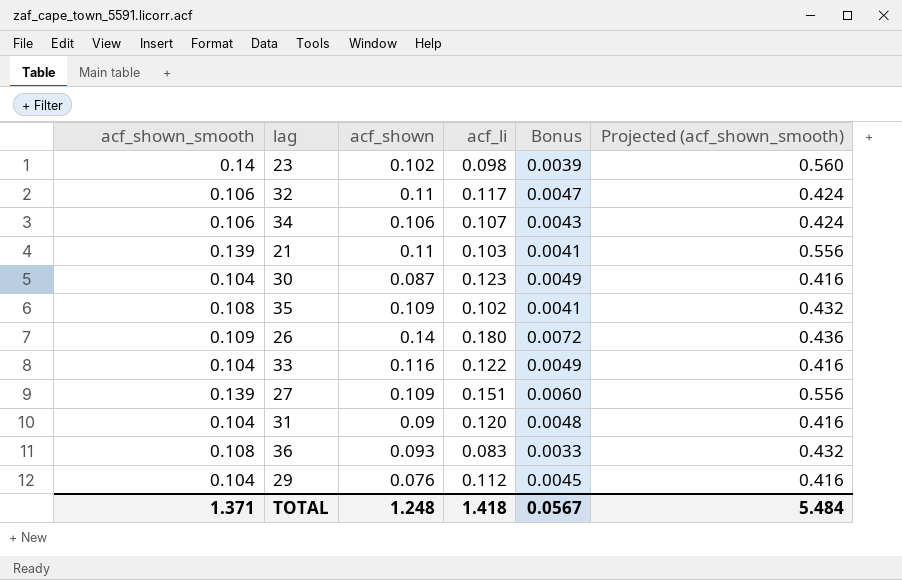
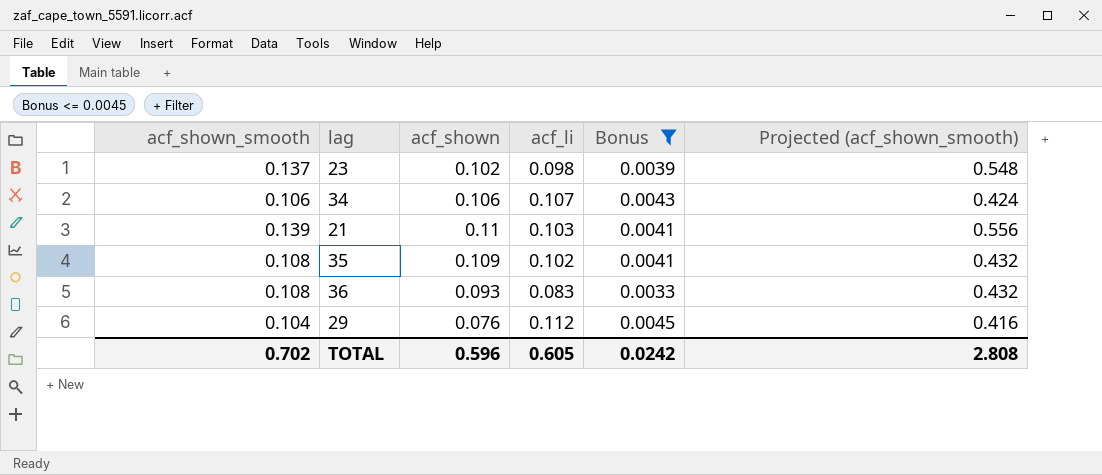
filter: none -> Bonus <= 0.0045
23 | acf_shown_smooth: 0.14 -> 0.137
23 | Projected (acf_shown_smooth): 0.560 -> 0.548
TOTAL | acf_shown_smooth: 1.371 -> 0.702
TOTAL | acf_shown: 1.248 -> 0.596
TOTAL | acf_li: 1.418 -> 0.605
TOTAL | Bonus: 0.0567 -> 0.0242
TOTAL | Projected (acf_shown_smooth): 5.484 -> 2.808

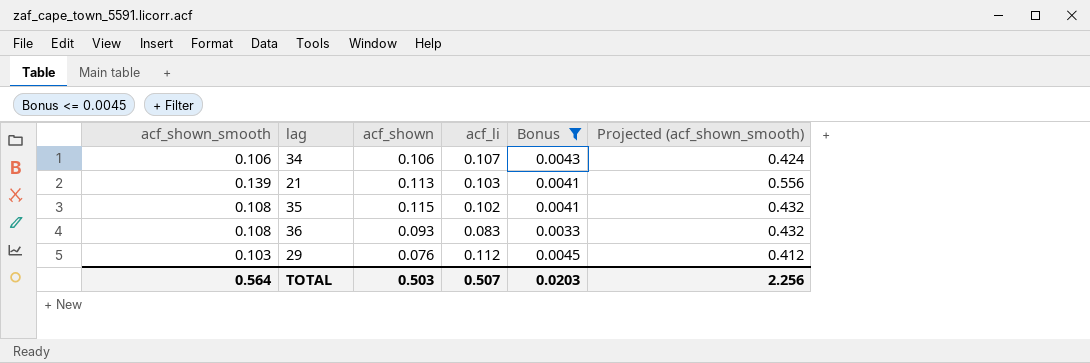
row 23: 0.137 | 0.102 | 0.098 | 0.0039 | 0.548 -> none
21 | acf_shown: 0.11 -> 0.113
35 | acf_shown: 0.109 -> 0.115
29 | acf_shown_smooth: 0.104 -> 0.103
29 | Projected (acf_shown_smooth): 0.416 -> 0.412
TOTAL | acf_shown_smooth: 0.702 -> 0.564
TOTAL | acf_shown: 0.596 -> 0.503
TOTAL | acf_li: 0.605 -> 0.507
TOTAL | Bonus: 0.0242 -> 0.0203
TOTAL | Projected (acf_shown_smooth): 2.808 -> 2.256

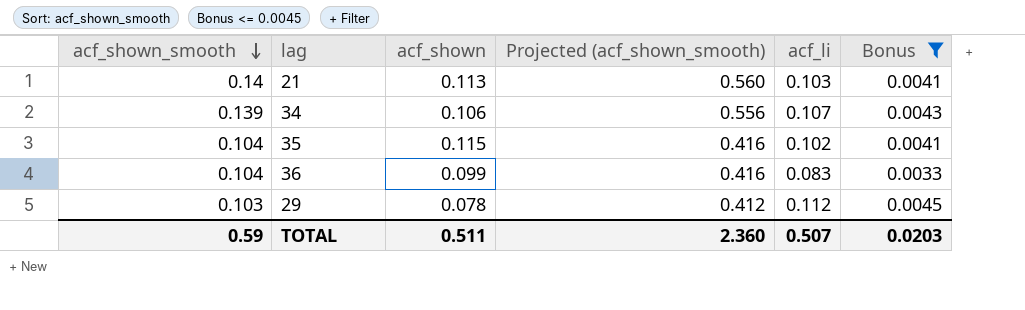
row order: none -> acf_shown_smooth descending
column Projected (acf_shown_smooth) | position: 6 -> 4
21 | acf_shown_smooth: 0.139 -> 0.14
21 | Projected (acf_shown_smooth): 0.556 -> 0.560
34 | acf_shown_smooth: 0.106 -> 0.139
34 | Projected (acf_shown_smooth): 0.424 -> 0.556
35 | acf_shown_smooth: 0.108 -> 0.104
35 | Projected (acf_shown_smooth): 0.432 -> 0.416
36 | acf_shown_smooth: 0.108 -> 0.104
36 | acf_shown: 0.093 -> 0.099
36 | Projected (acf_shown_smooth): 0.432 -> 0.416
29 | acf_shown: 0.076 -> 0.078
TOTAL | acf_shown_smooth: 0.564 -> 0.59
TOTAL | acf_shown: 0.503 -> 0.511
TOTAL | Projected (acf_shown_smooth): 2.256 -> 2.360

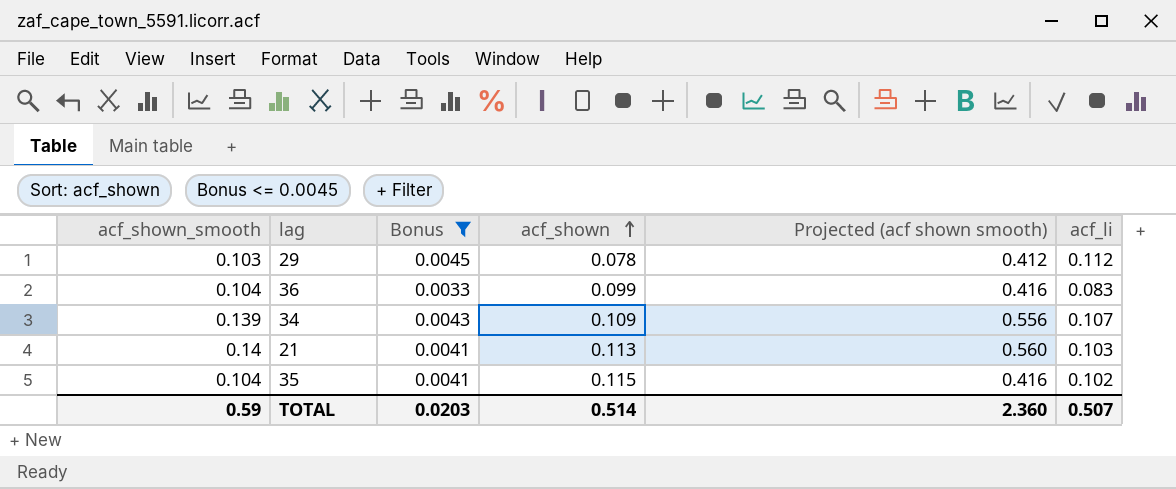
row order: acf_shown_smooth descending -> acf_shown ascending
column Bonus | position: 6 -> 3
column name: Projected (acf_shown_smooth) -> Projected (acf shown smooth)
34 | acf_shown: 0.106 -> 0.109
TOTAL | acf_shown: 0.511 -> 0.514

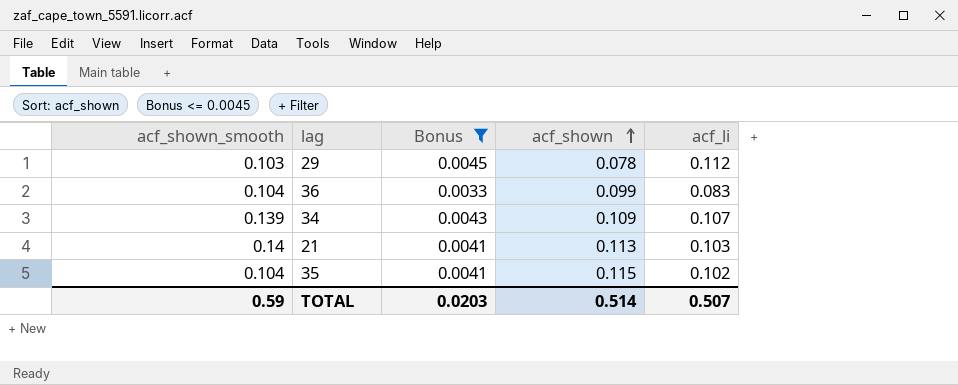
column Projected (acf shown smooth) | formula: [acf_shown_smooth] * 4 -> none

